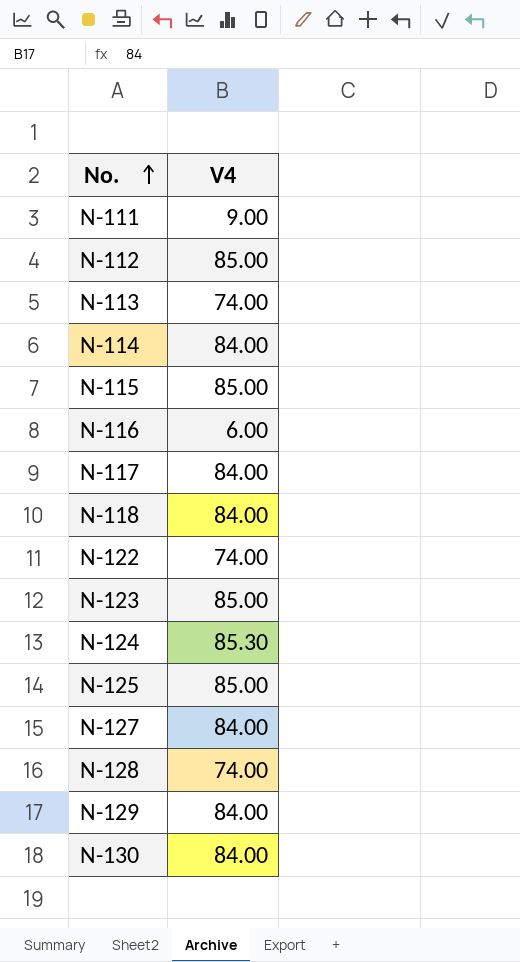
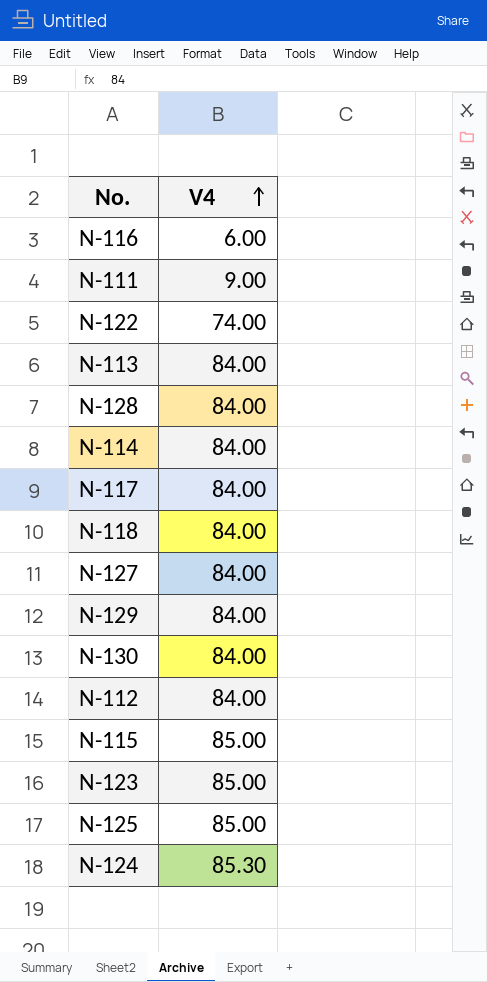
row order: No. ascending -> V4 ascending
N-113 | V4: 74.00 -> 84.00
N-128 | V4: 74.00 -> 84.00
N-112 | V4: 85.00 -> 84.00

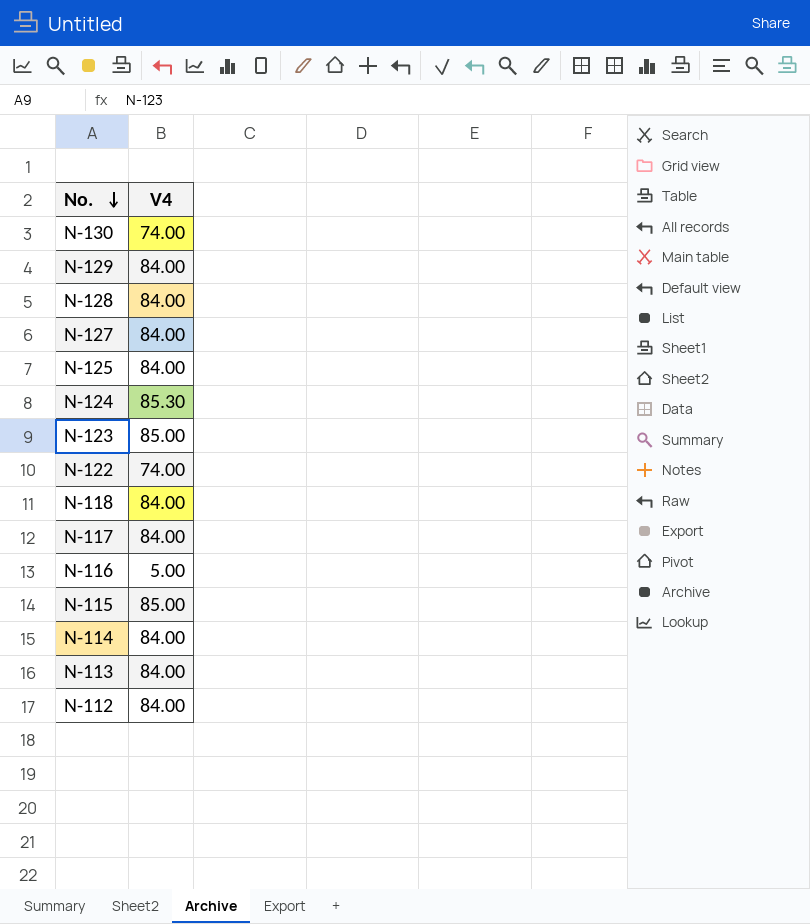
row order: V4 ascending -> No. descending
row N-111: 9.00 -> none
N-130 | V4: 84.00 -> 74.00
N-125 | V4: 85.00 -> 84.00
N-116 | V4: 6.00 -> 5.00

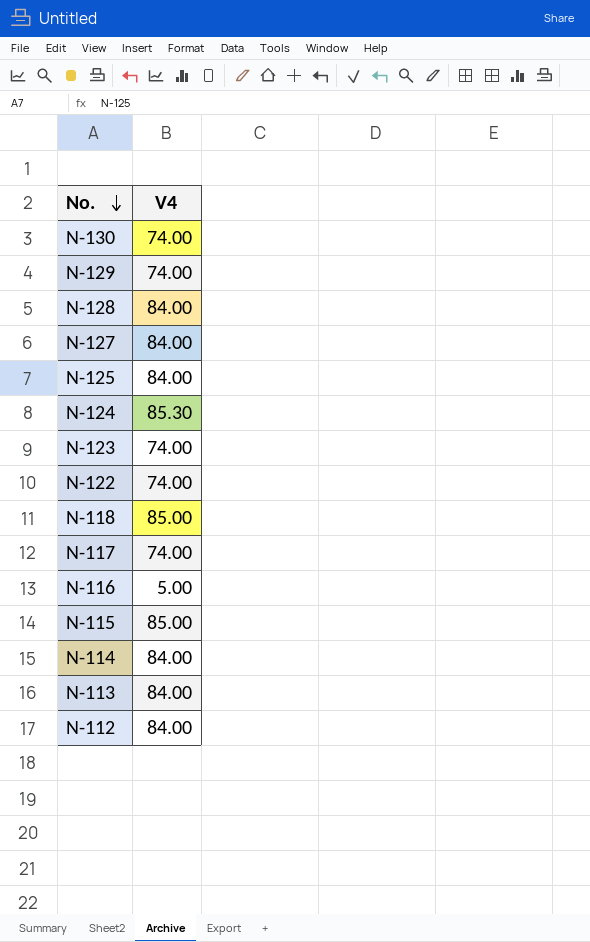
N-129 | V4: 84.00 -> 74.00
N-123 | V4: 85.00 -> 74.00
N-118 | V4: 84.00 -> 85.00
N-117 | V4: 84.00 -> 74.00

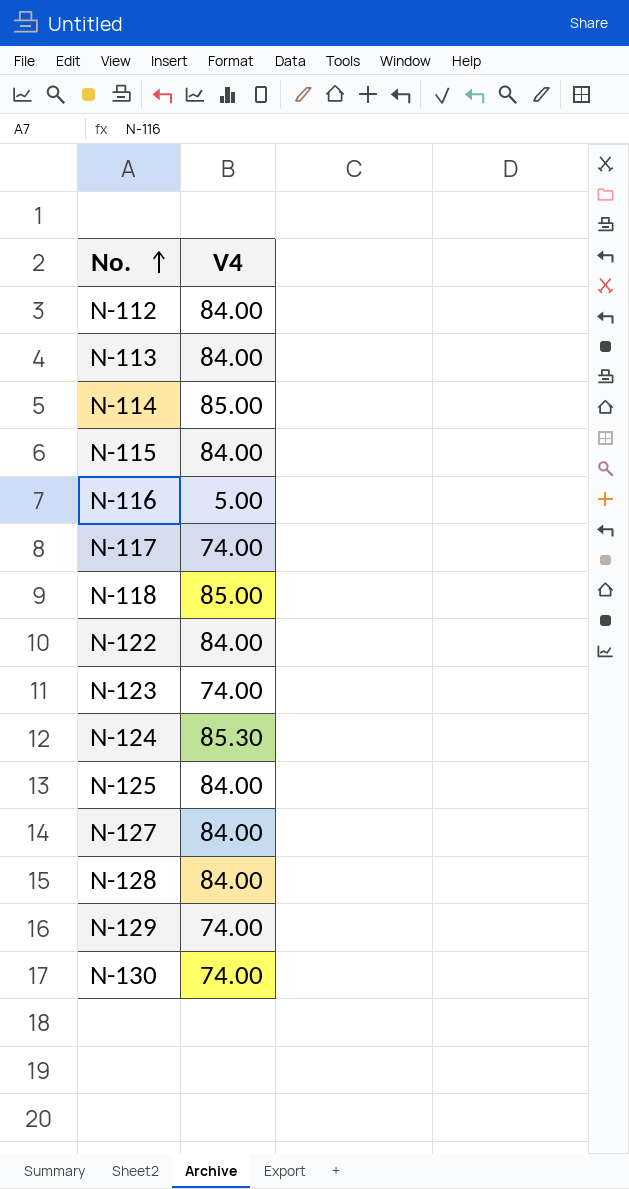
row order: No. descending -> No. ascending
N-114 | V4: 84.00 -> 85.00
N-115 | V4: 85.00 -> 84.00
N-122 | V4: 74.00 -> 84.00

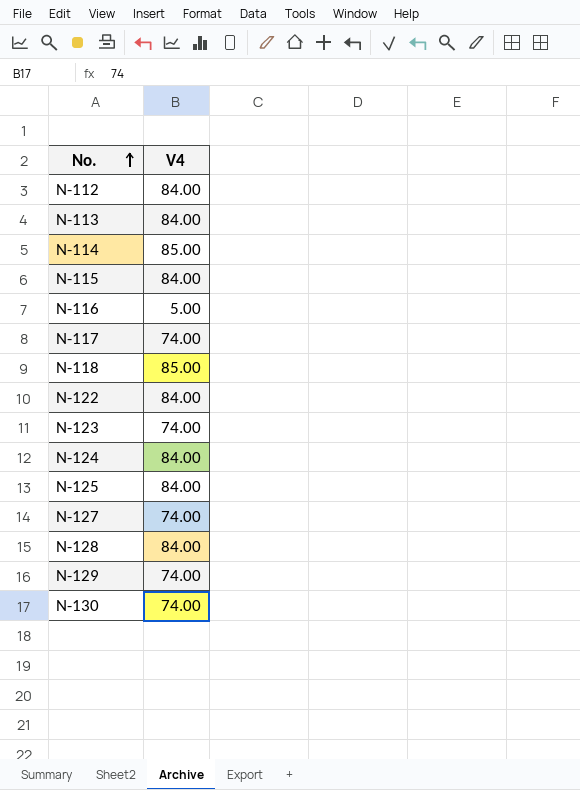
N-124 | V4: 85.30 -> 84.00
N-127 | V4: 84.00 -> 74.00

